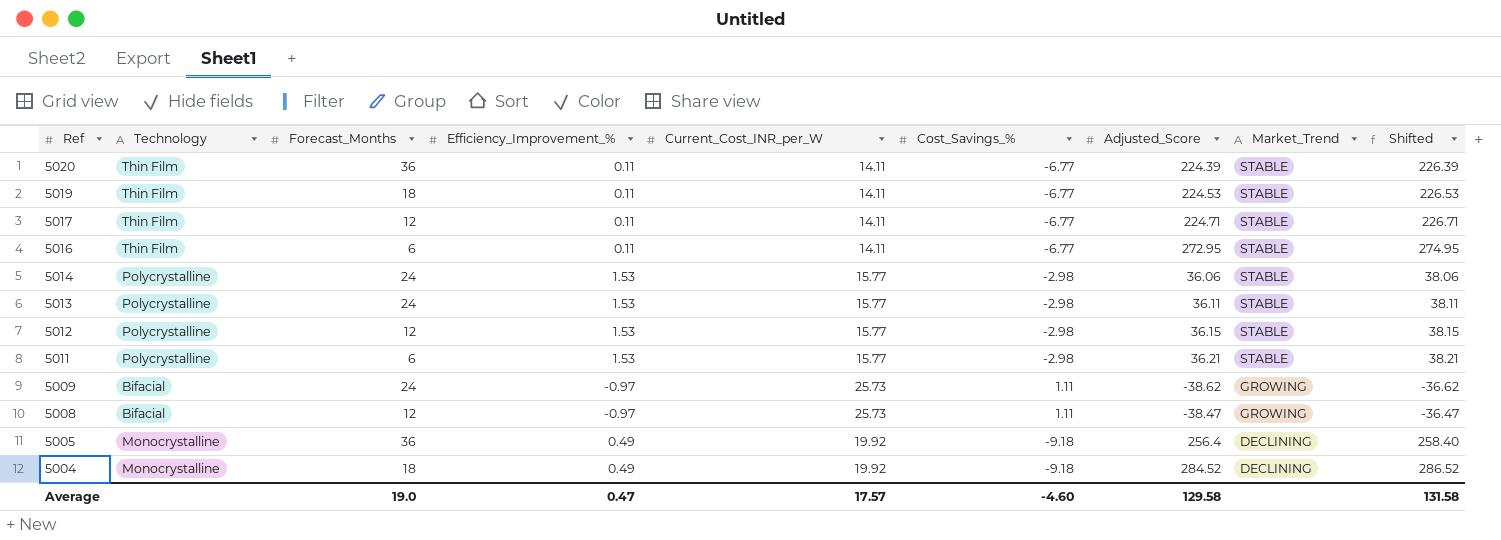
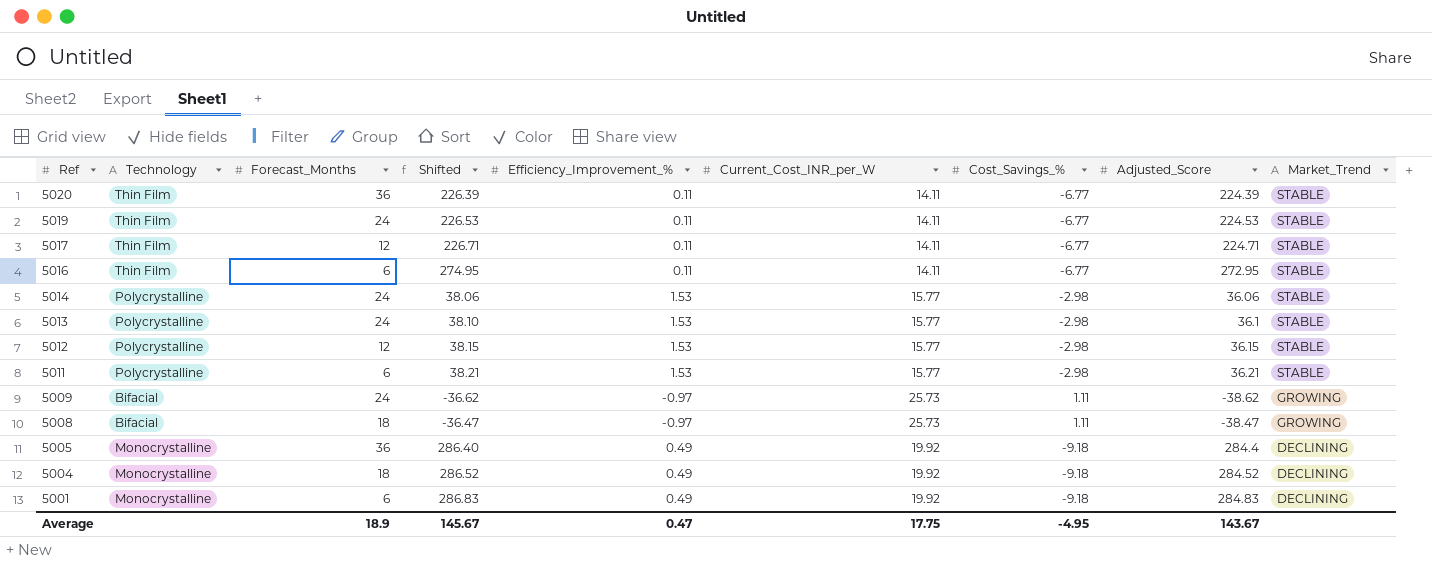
column Shifted | position: 9 -> 4
5019 | Forecast_Months: 18 -> 24
5013 | Shifted: 38.11 -> 38.10
5013 | Adjusted_Score: 36.11 -> 36.1
5008 | Forecast_Months: 12 -> 18
5005 | Shifted: 258.40 -> 286.40
5005 | Adjusted_Score: 256.4 -> 284.4
row 5001: none -> Monocrystalline | 6 | 286.83 | 0.49 | 19.92 | -9.18 | 284.83 | DECLINING
Average | Forecast_Months: 19.0 -> 18.9
Average | Shifted: 131.58 -> 145.67
Average | Current_Cost_INR_per_W: 17.57 -> 17.75
Average | Cost_Savings_%: -4.60 -> -4.95
Average | Adjusted_Score: 129.58 -> 143.67

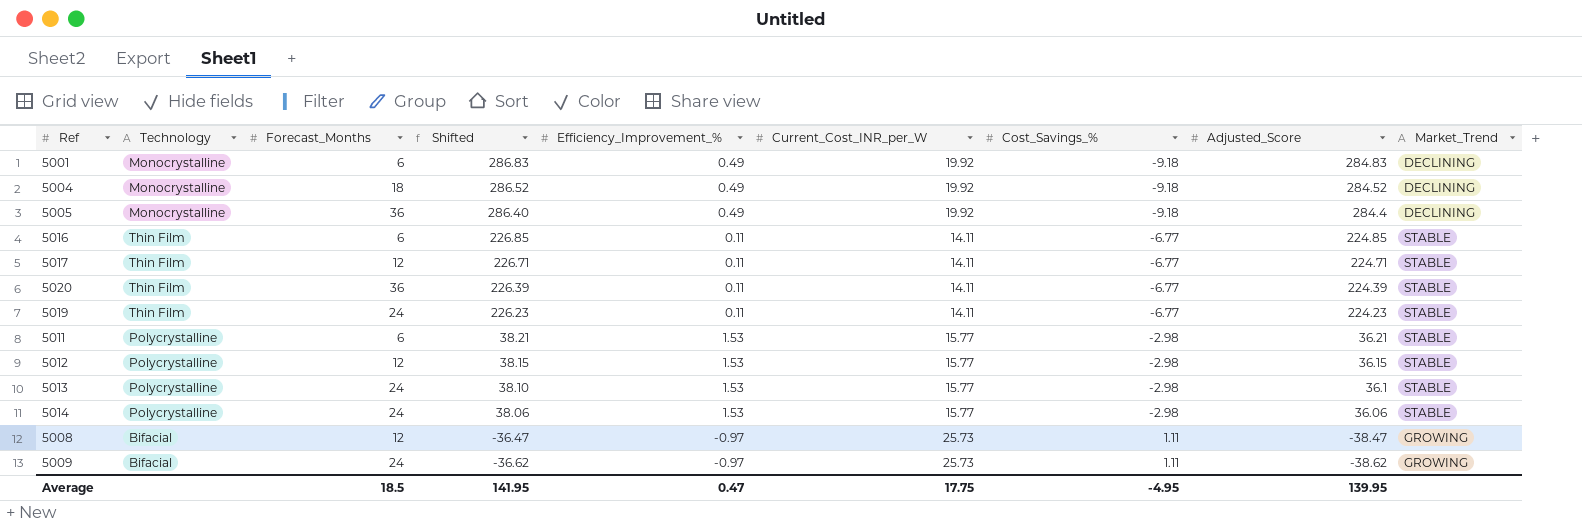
row order: Ref descending -> Shifted descending
5016 | Shifted: 274.95 -> 226.85
5016 | Adjusted_Score: 272.95 -> 224.85
5019 | Shifted: 226.53 -> 226.23
5019 | Adjusted_Score: 224.53 -> 224.23
5008 | Forecast_Months: 18 -> 12
Average | Forecast_Months: 18.9 -> 18.5
Average | Shifted: 145.67 -> 141.95
Average | Adjusted_Score: 143.67 -> 139.95

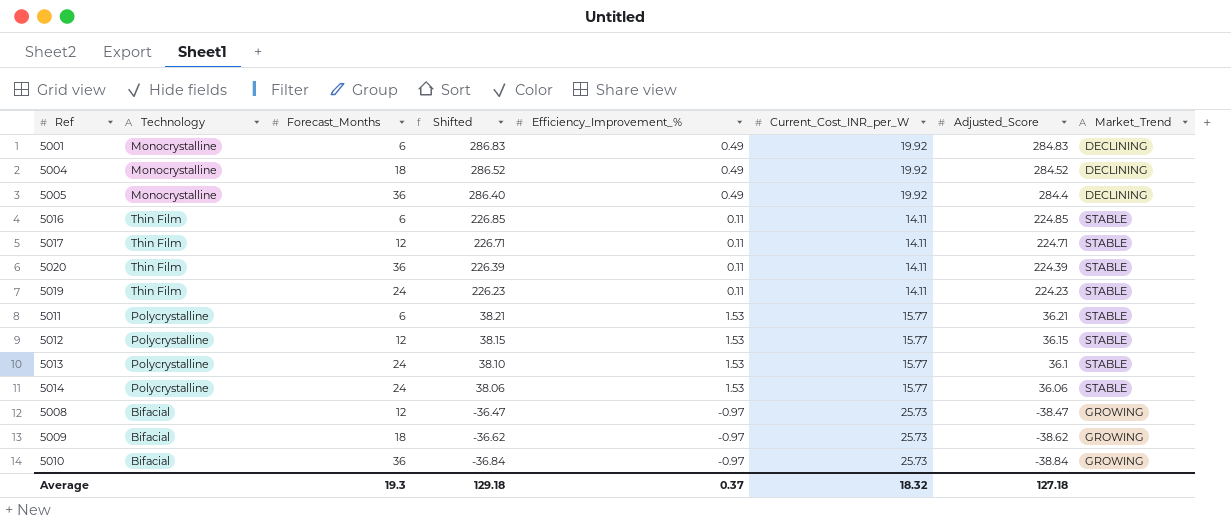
column Cost_Savings_% | position: 7 -> none
5009 | Forecast_Months: 24 -> 18
row 5010: none -> Bifacial | 36 | -36.84 | -0.97 | 25.73 | -38.84 | GROWING
Average | Forecast_Months: 18.5 -> 19.3
Average | Shifted: 141.95 -> 129.18
Average | Efficiency_Improvement_%: 0.47 -> 0.37
Average | Current_Cost_INR_per_W: 17.75 -> 18.32
Average | Adjusted_Score: 139.95 -> 127.18

